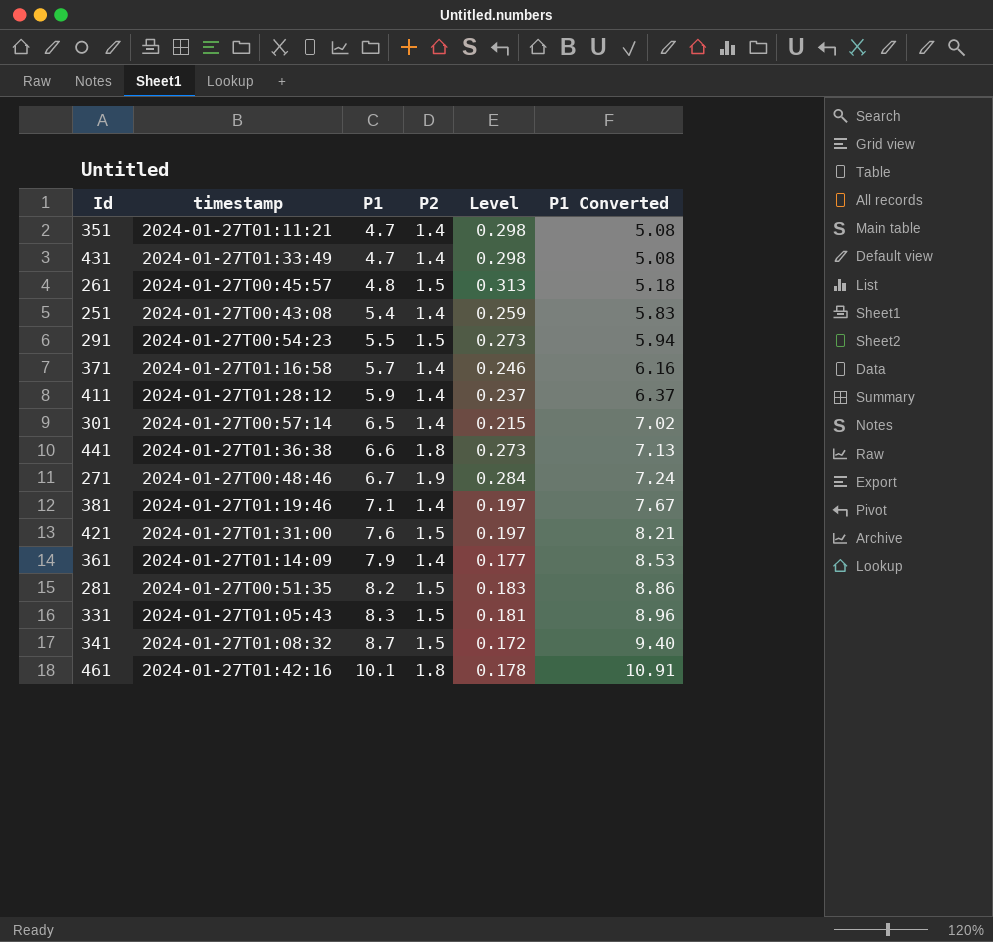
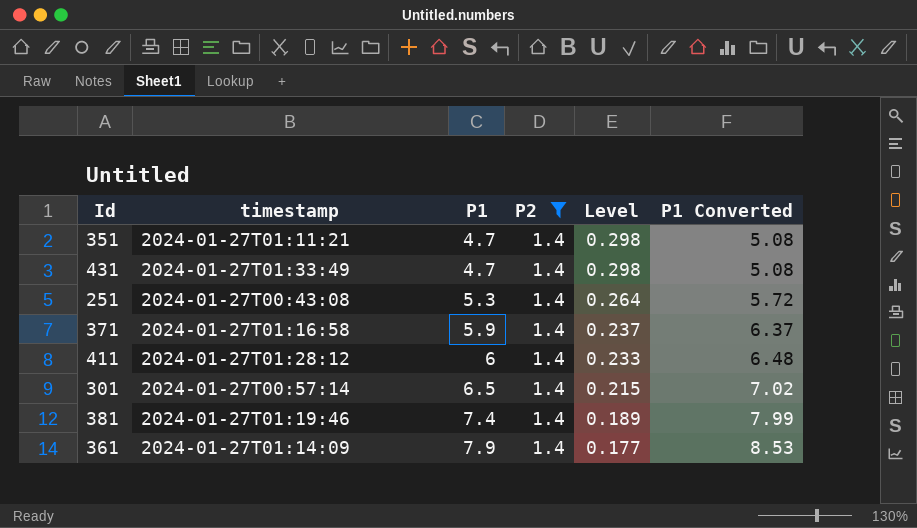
filter: none -> P2 = 1.4
251 | P1: 5.4 -> 5.3
251 | Level: 0.259 -> 0.264
251 | P1 Converted: 5.83 -> 5.72
371 | P1: 5.7 -> 5.9
371 | Level: 0.246 -> 0.237
371 | P1 Converted: 6.16 -> 6.37
411 | P1: 5.9 -> 6
411 | Level: 0.237 -> 0.233
411 | P1 Converted: 6.37 -> 6.48
381 | P1: 7.1 -> 7.4
381 | Level: 0.197 -> 0.189
381 | P1 Converted: 7.67 -> 7.99

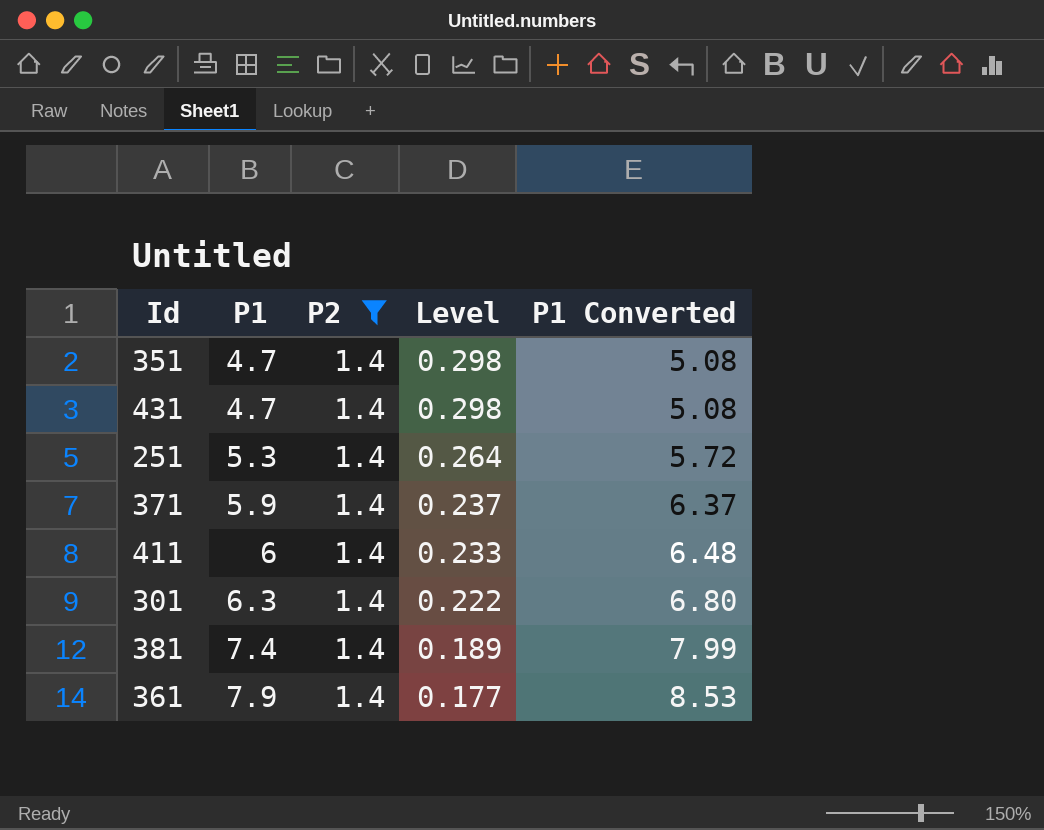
column timestamp | position: 2 -> none
301 | P1: 6.5 -> 6.3
301 | Level: 0.215 -> 0.222
301 | P1 Converted: 7.02 -> 6.80

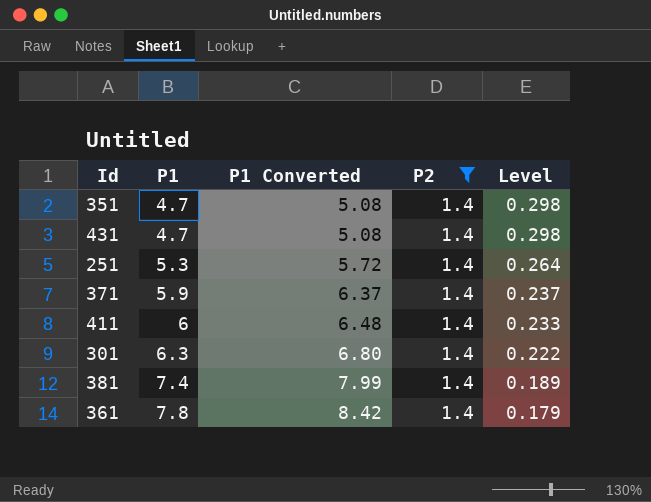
column P1 Converted | position: 5 -> 3
361 | P1: 7.9 -> 7.8
361 | P1 Converted: 8.53 -> 8.42
361 | Level: 0.177 -> 0.179

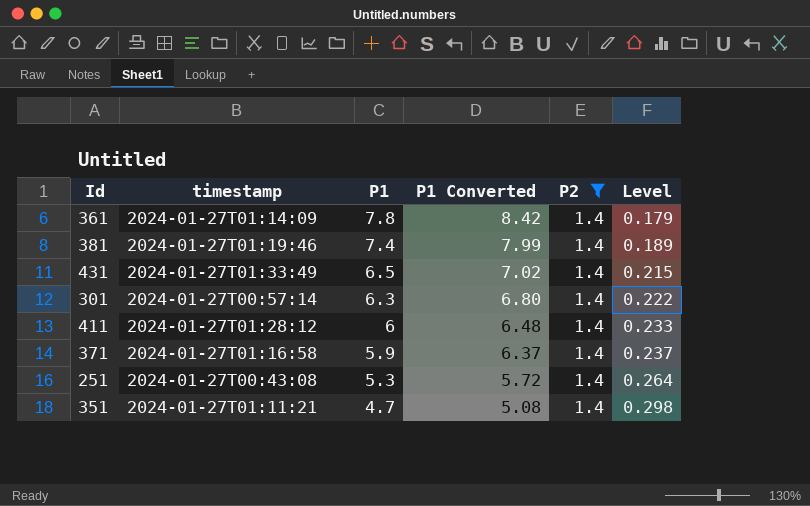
row order: P1 ascending -> P1 descending
column timestamp | position: none -> 2
431 | P1: 4.7 -> 6.5
431 | P1 Converted: 5.08 -> 7.02
431 | Level: 0.298 -> 0.215

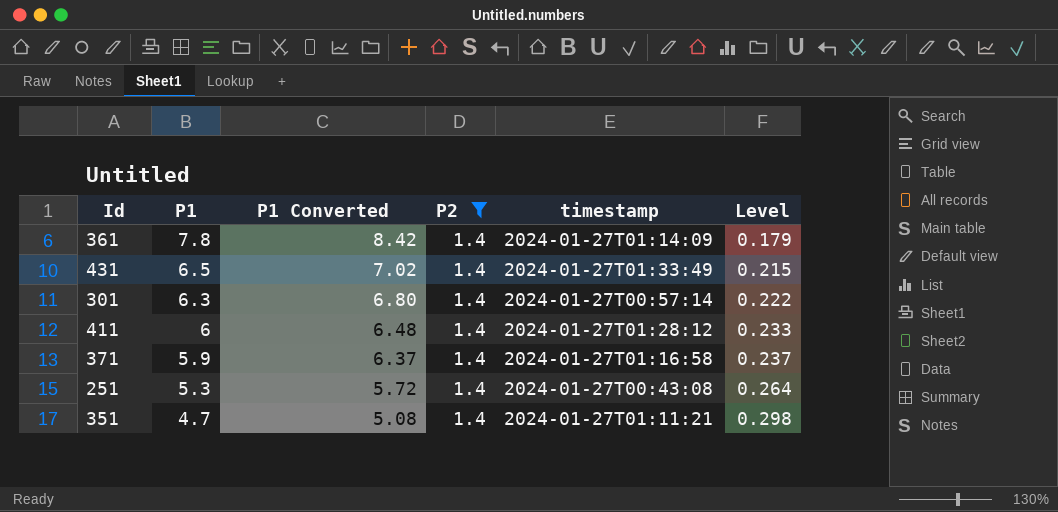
column timestamp | position: 2 -> 5
row 381: 2024-01-27T01:19:46 | 7.4 | 7.99 | 1.4 | 0.189 -> none

